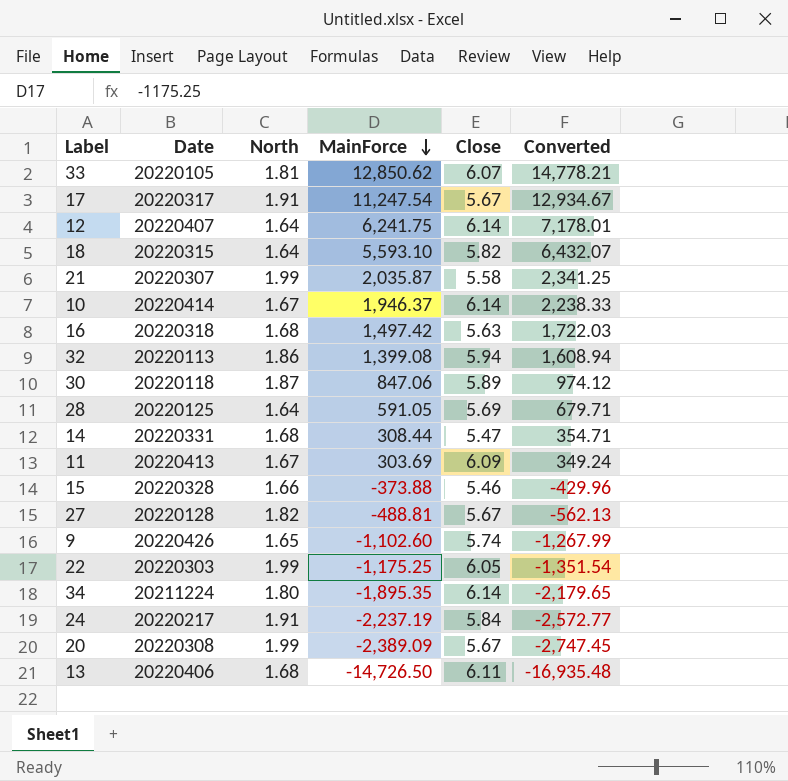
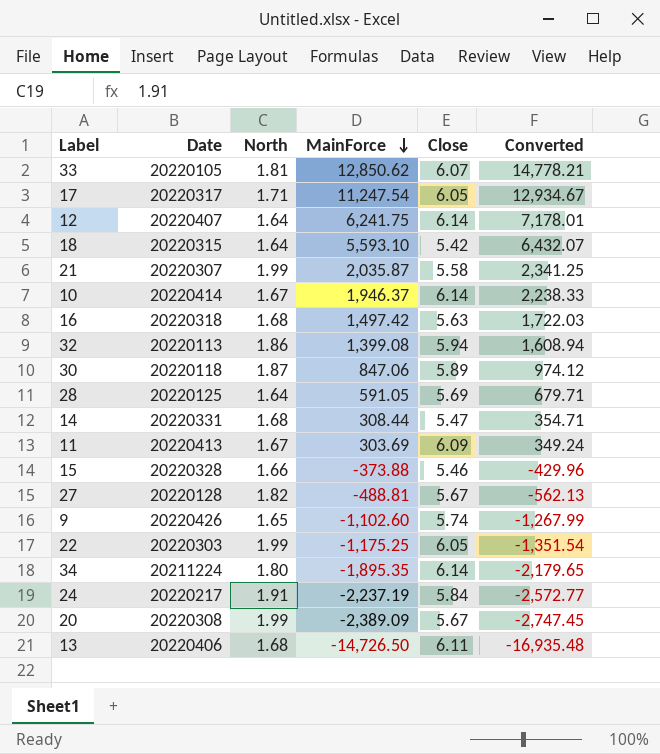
17 | North: 1.91 -> 1.71
17 | Close: 5.67 -> 6.05
18 | Close: 5.82 -> 5.42

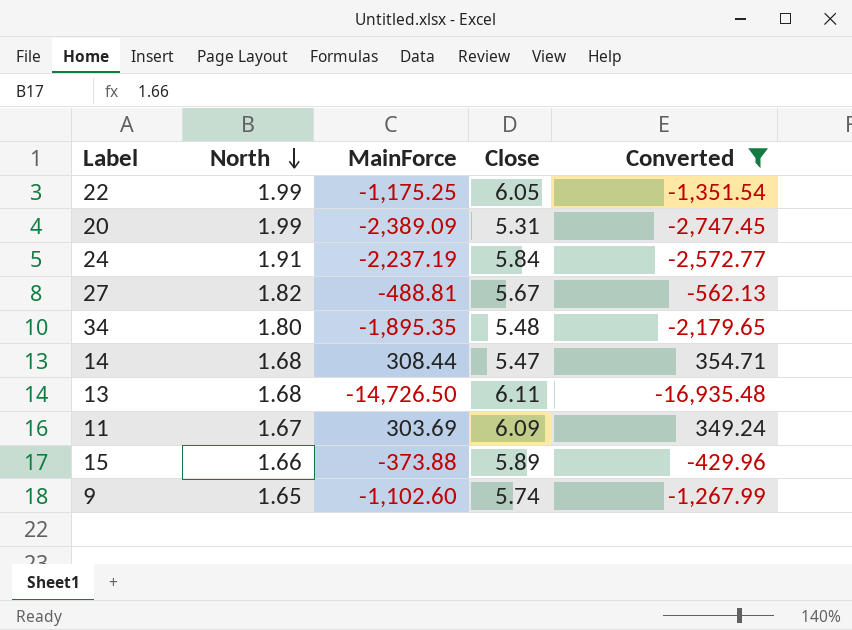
filter: none -> Converted <= 354.71
row order: MainForce descending -> North descending
column Date | position: 2 -> none
20 | Close: 5.67 -> 5.31
34 | Close: 6.14 -> 5.48
15 | Close: 5.46 -> 5.89

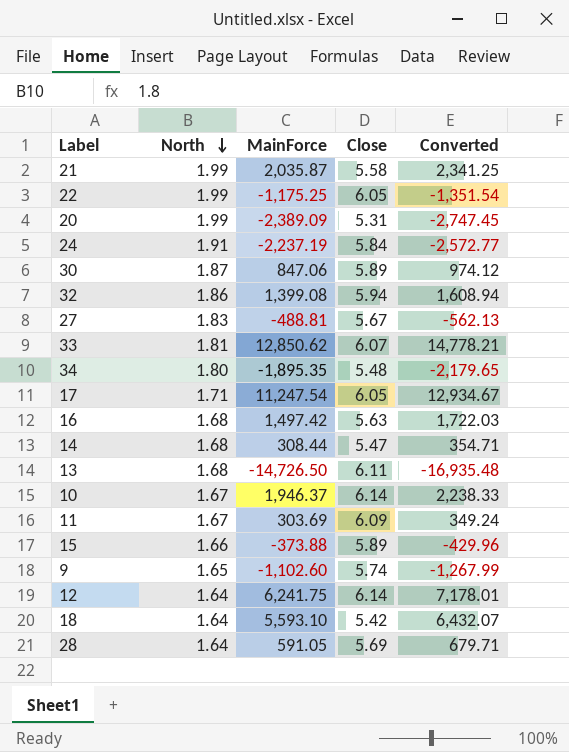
filter: Converted <= 354.71 -> none
27 | North: 1.82 -> 1.83

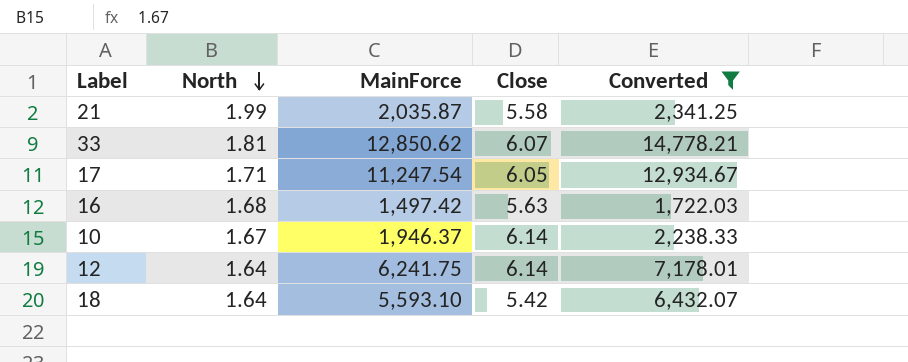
filter: none -> Converted >= 1,722.03

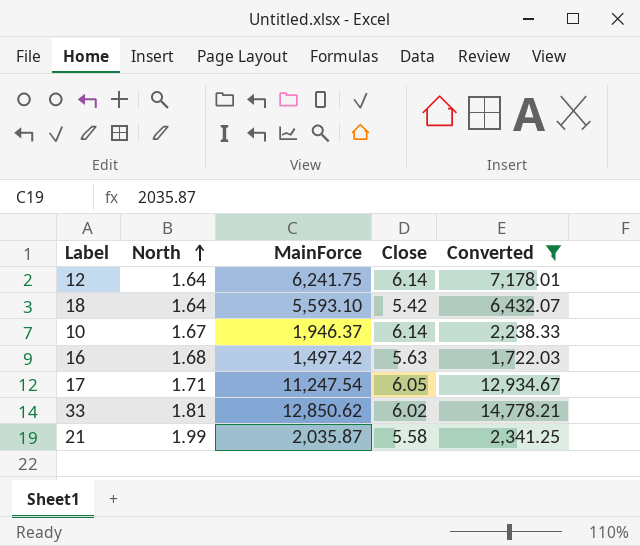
row order: North descending -> North ascending
33 | Close: 6.07 -> 6.02

